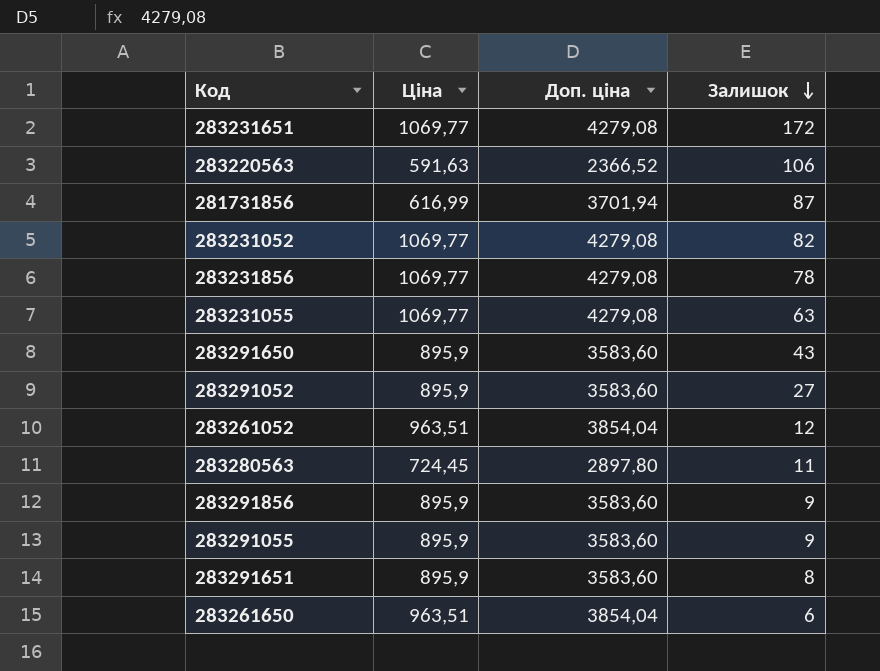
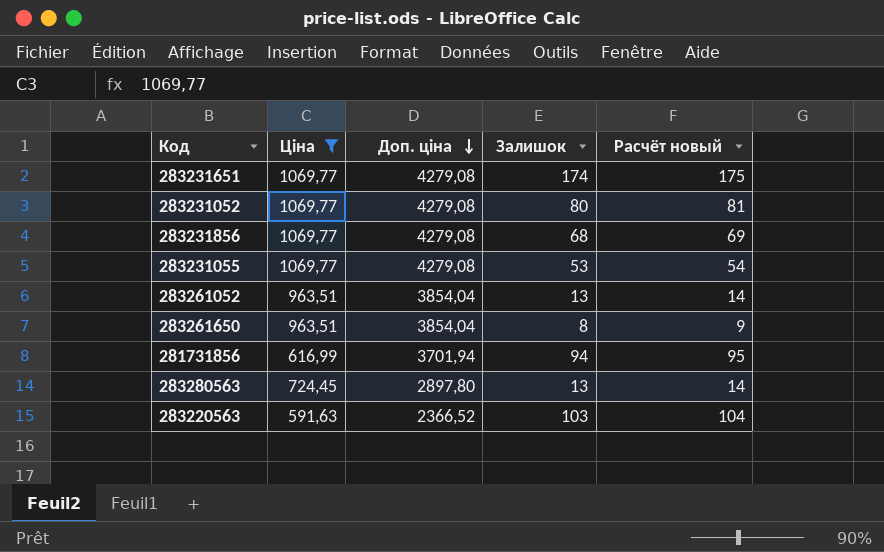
filter: none -> Ціна != 895,9
row order: Залишок descending -> Доп. ціна descending
column Расчёт новый | formula: none -> [Залишок] + 1
283231651 | Залишок: 172 -> 174
283231052 | Залишок: 82 -> 80
283231856 | Залишок: 78 -> 68
283231055 | Залишок: 63 -> 53
283261052 | Залишок: 12 -> 13
283261650 | Залишок: 6 -> 8
281731856 | Залишок: 87 -> 94
283280563 | Залишок: 11 -> 13
283220563 | Залишок: 106 -> 103

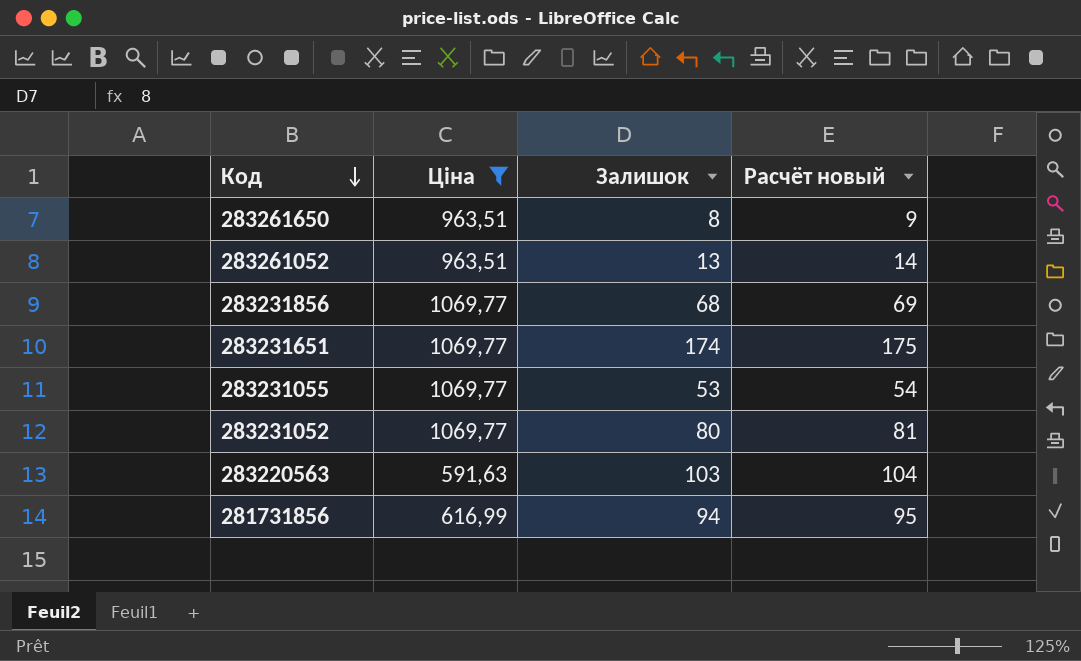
row order: Доп. ціна descending -> Код descending
column Доп. ціна | position: 3 -> none
row 283280563: 724,45 | 2897,80 | 13 | 14 -> none

